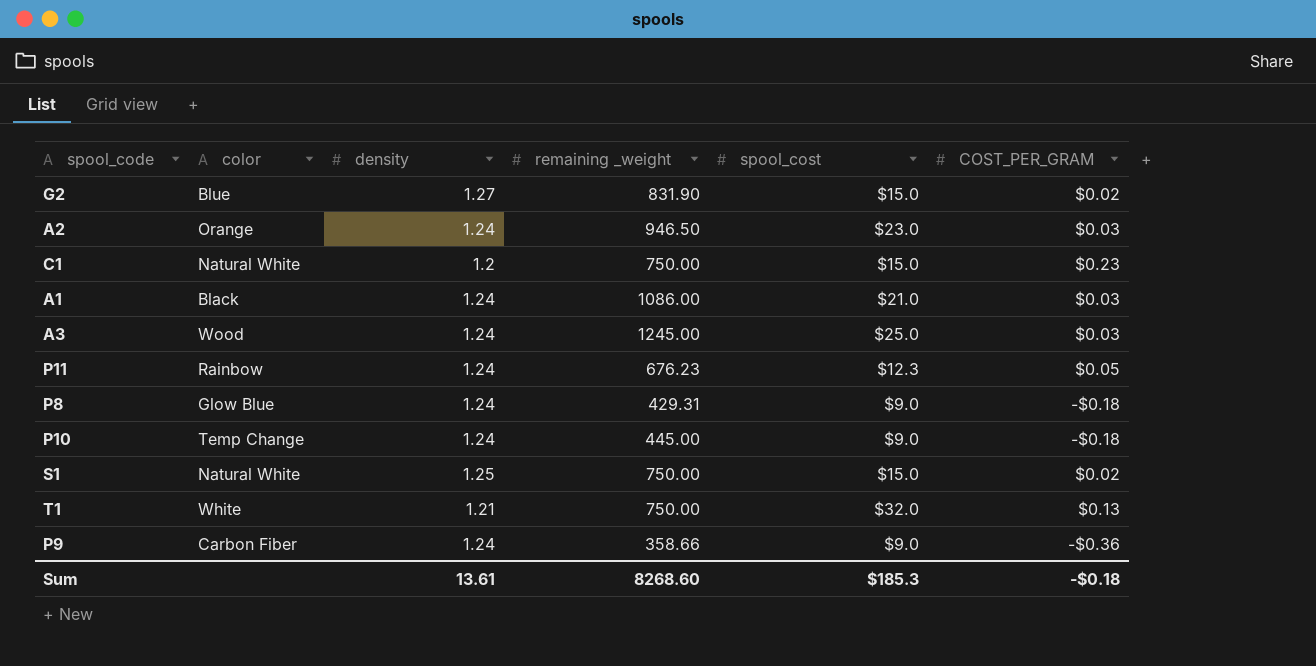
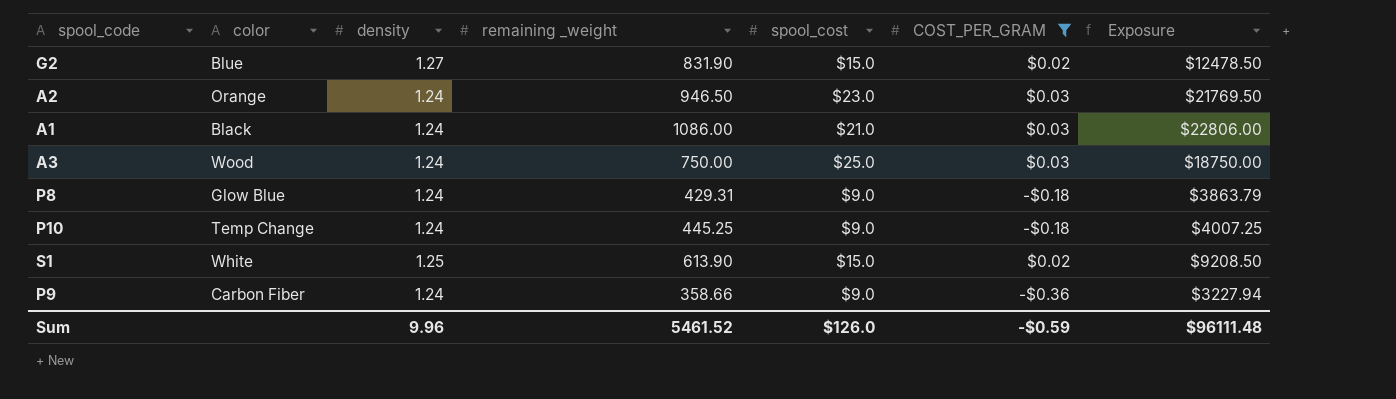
filter: none -> COST_PER_GRAM <= $0.03
column Exposure | formula: none -> [remaining _weight] * [spool_cost]
A3 | remaining _weight: 1245.00 -> 750.00
P10 | remaining _weight: 445.00 -> 445.25
S1 | color: Natural White -> White
S1 | remaining _weight: 750.00 -> 613.90
Sum | density: 13.61 -> 9.96
Sum | remaining _weight: 8268.60 -> 5461.52
Sum | spool_cost: $185.3 -> $126.0
Sum | COST_PER_GRAM: -$0.18 -> -$0.59

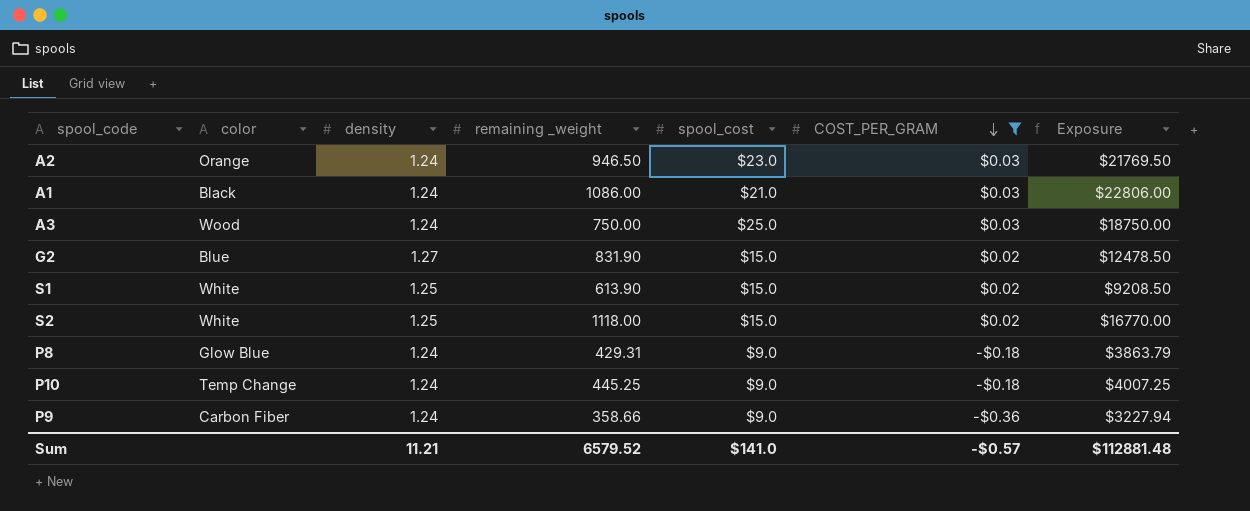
row order: none -> COST_PER_GRAM descending
row S2: none -> White | 1.25 | 1118.00 | $15.0 | $0.02 | $16770.00
Sum | density: 9.96 -> 11.21
Sum | remaining _weight: 5461.52 -> 6579.52
Sum | spool_cost: $126.0 -> $141.0
Sum | COST_PER_GRAM: -$0.59 -> -$0.57
Sum | Exposure: $96111.48 -> $112881.48

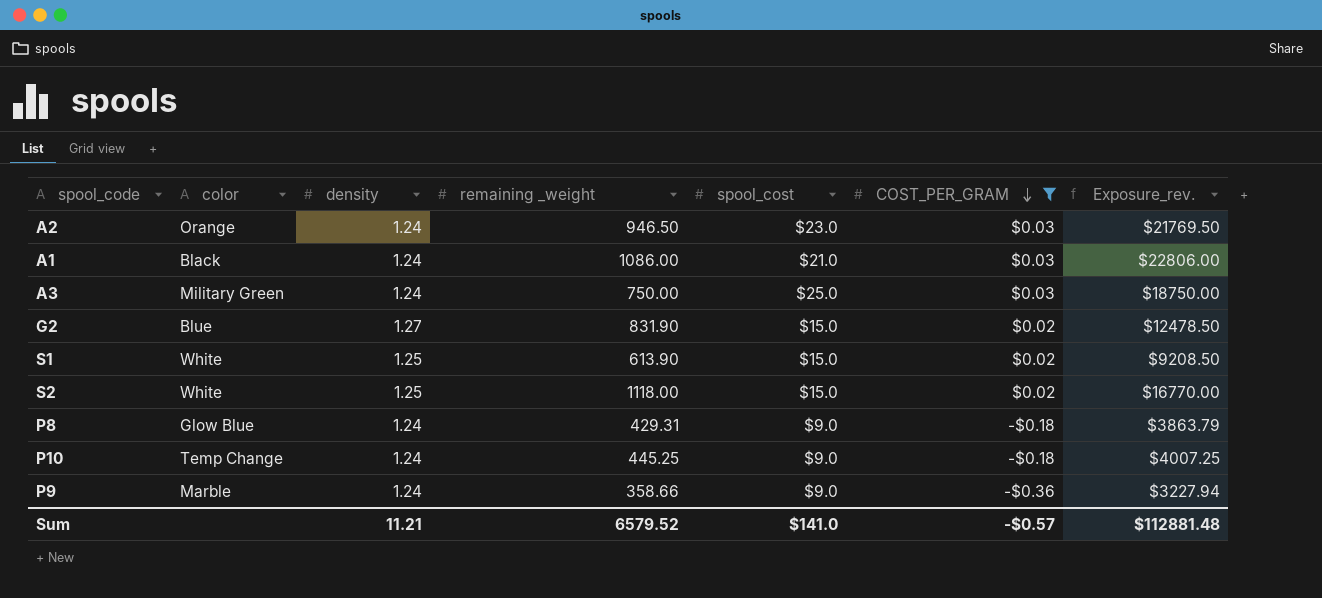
column name: Exposure -> Exposure_rev.
A3 | color: Wood -> Military Green
P9 | color: Carbon Fiber -> Marble

